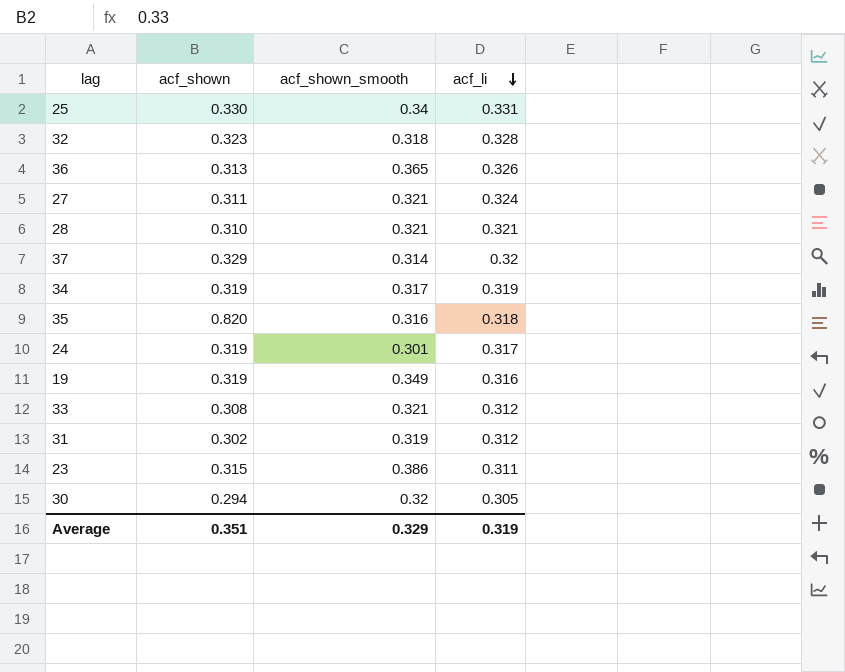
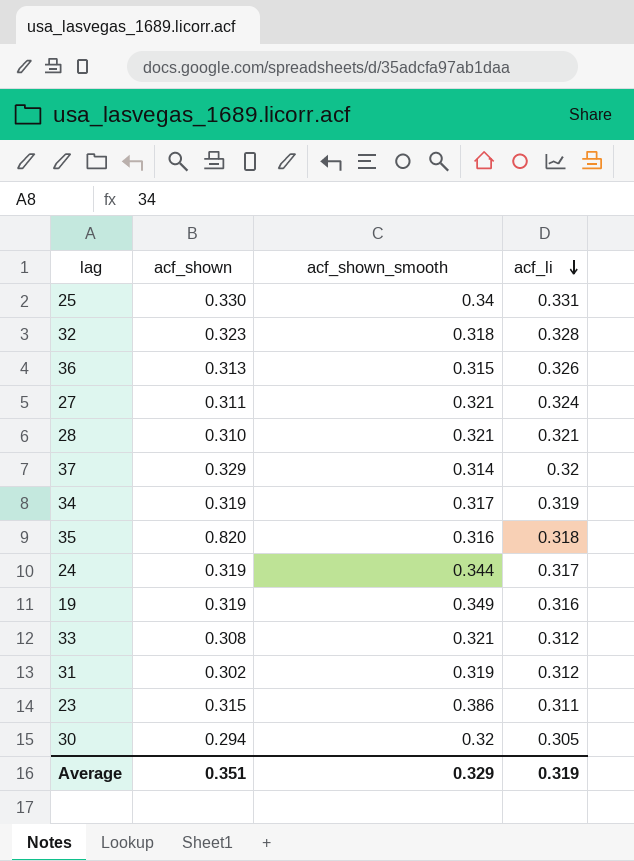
36 | acf_shown_smooth: 0.365 -> 0.315
24 | acf_shown_smooth: 0.301 -> 0.344

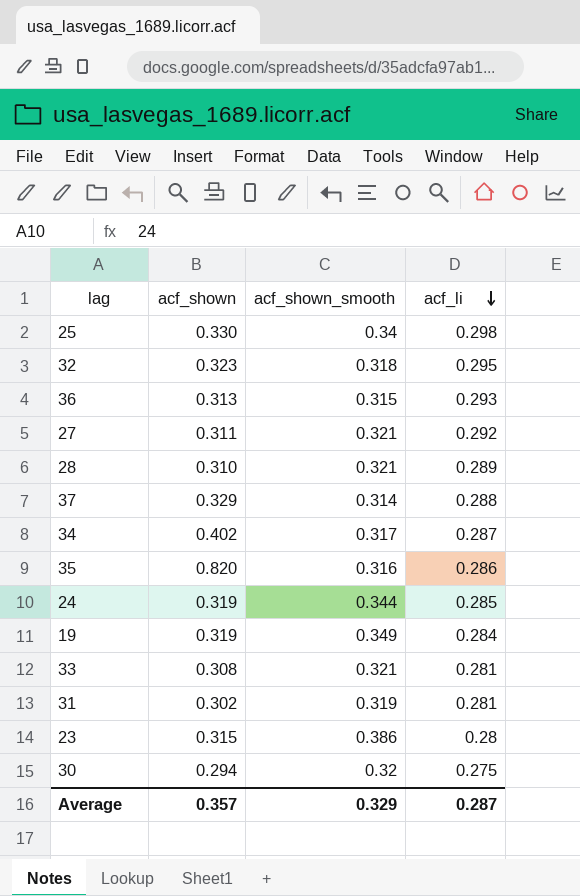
25 | acf_li: 0.331 -> 0.298
32 | acf_li: 0.328 -> 0.295
36 | acf_li: 0.326 -> 0.293
27 | acf_li: 0.324 -> 0.292
28 | acf_li: 0.321 -> 0.289
37 | acf_li: 0.32 -> 0.288
34 | acf_shown: 0.319 -> 0.402
34 | acf_li: 0.319 -> 0.287
35 | acf_li: 0.318 -> 0.286
24 | acf_li: 0.317 -> 0.285
19 | acf_li: 0.316 -> 0.284
33 | acf_li: 0.312 -> 0.281
31 | acf_li: 0.312 -> 0.281
23 | acf_li: 0.311 -> 0.28
30 | acf_li: 0.305 -> 0.275
Average | acf_shown: 0.351 -> 0.357
Average | acf_li: 0.319 -> 0.287

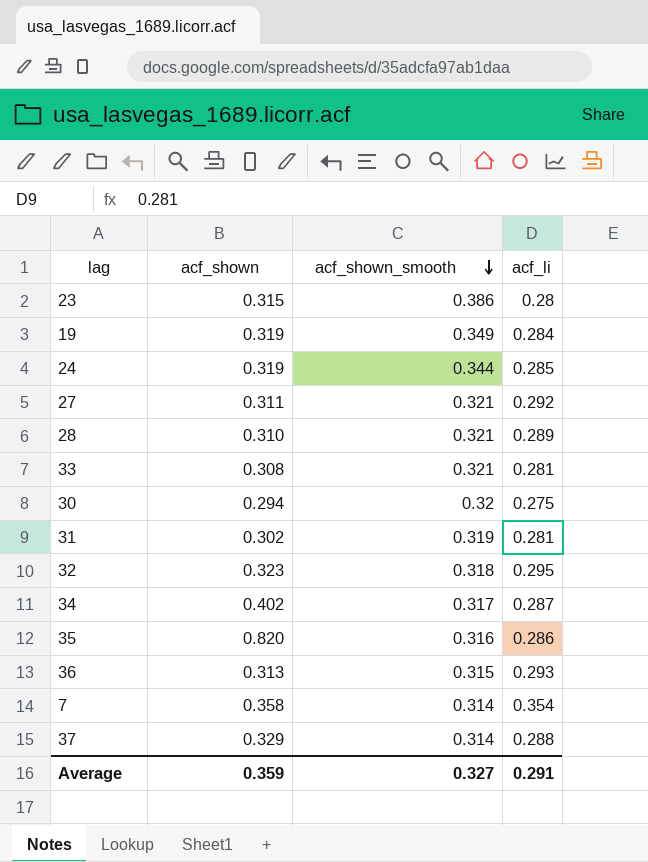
row order: acf_li descending -> acf_shown_smooth descending
row 25: 0.330 | 0.34 | 0.298 -> none
row 7: none -> 0.358 | 0.314 | 0.354
Average | acf_shown: 0.357 -> 0.359
Average | acf_shown_smooth: 0.329 -> 0.327
Average | acf_li: 0.287 -> 0.291

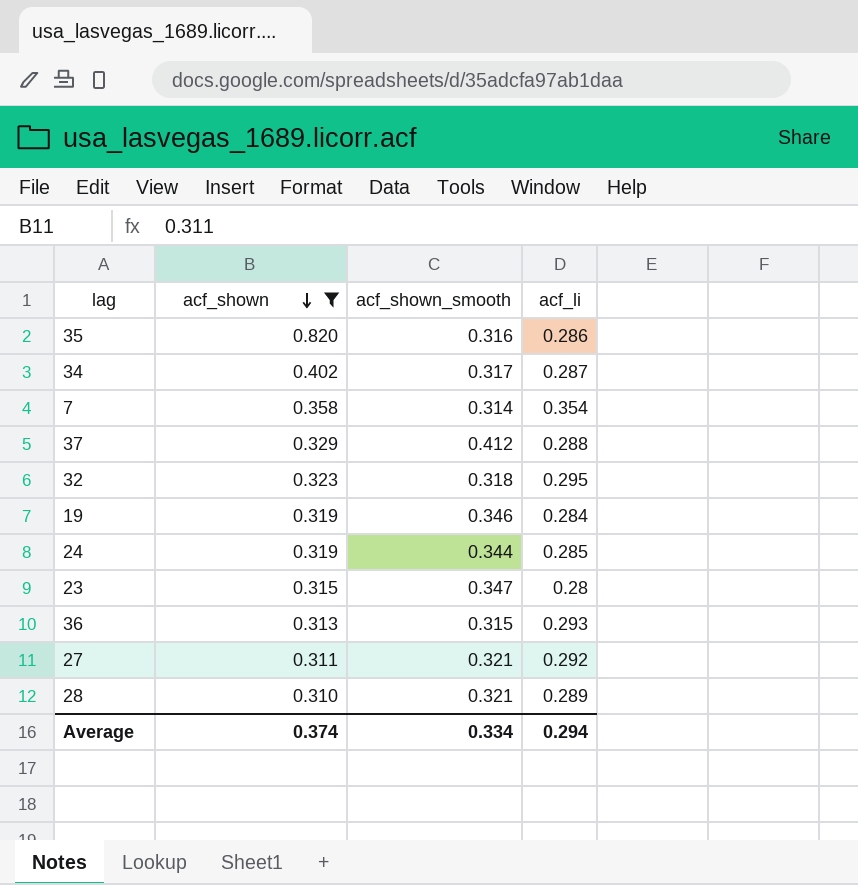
filter: none -> acf_shown >= 0.310
row order: acf_shown_smooth descending -> acf_shown descending
37 | acf_shown_smooth: 0.314 -> 0.412
19 | acf_shown_smooth: 0.349 -> 0.346
23 | acf_shown_smooth: 0.386 -> 0.347
Average | acf_shown: 0.359 -> 0.374
Average | acf_shown_smooth: 0.327 -> 0.334
Average | acf_li: 0.291 -> 0.294

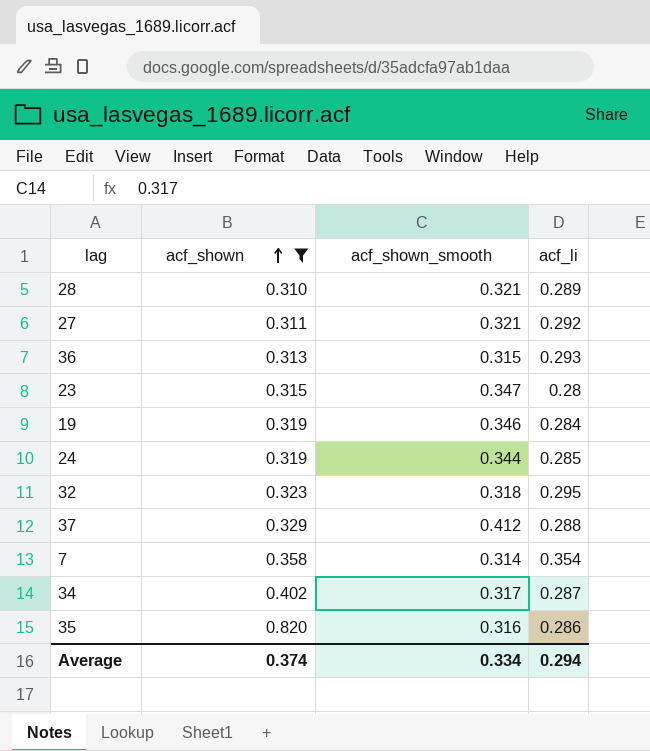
row order: acf_shown descending -> acf_shown ascending

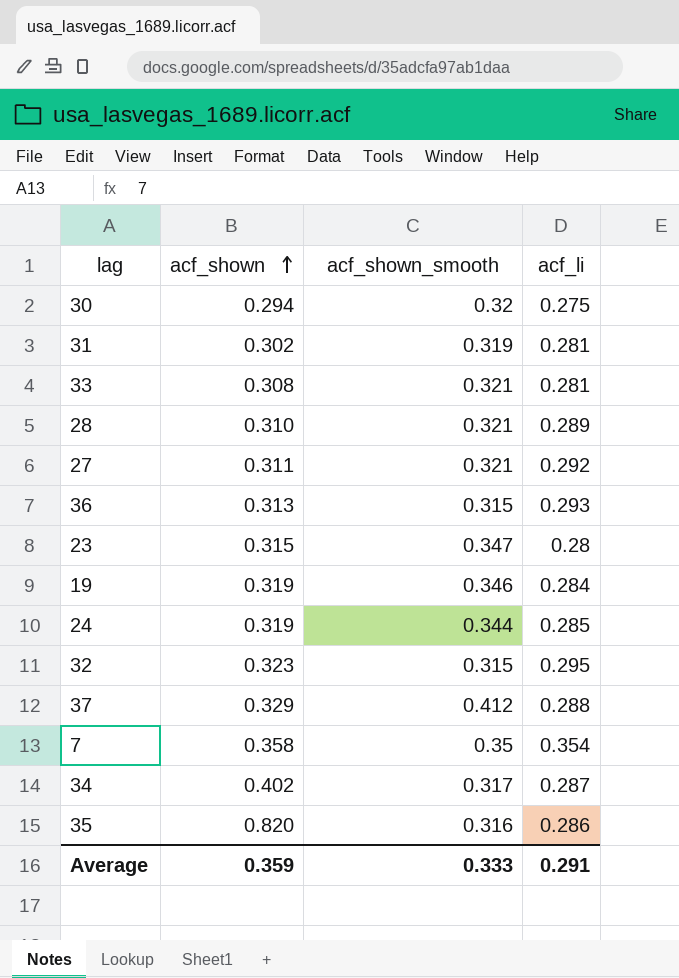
filter: acf_shown >= 0.310 -> none
32 | acf_shown_smooth: 0.318 -> 0.315
7 | acf_shown_smooth: 0.314 -> 0.35
Average | acf_shown: 0.374 -> 0.359
Average | acf_shown_smooth: 0.334 -> 0.333
Average | acf_li: 0.294 -> 0.291

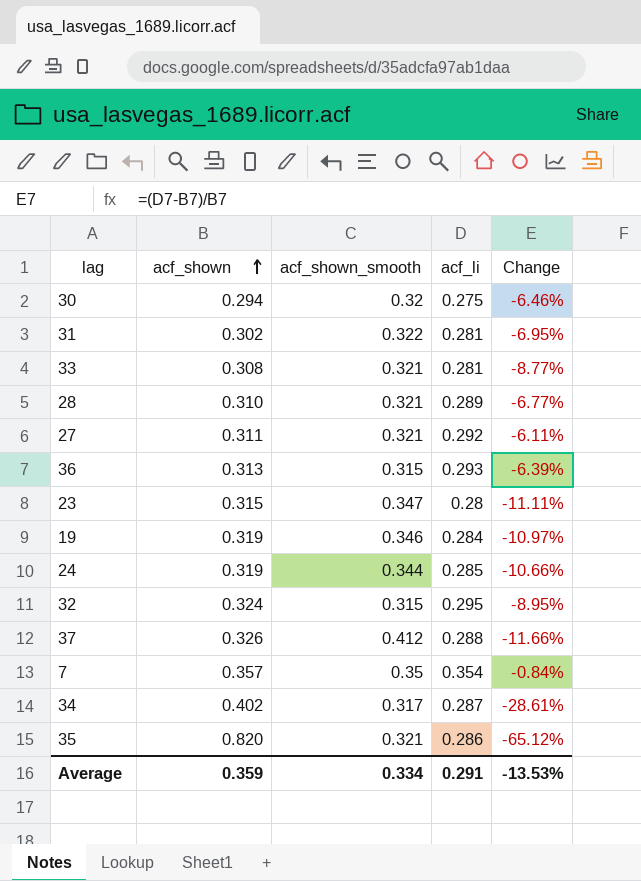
column Change | formula: none -> ([acf_li] - [acf_shown]) / [acf_shown]
31 | acf_shown_smooth: 0.319 -> 0.322
32 | acf_shown: 0.323 -> 0.324
37 | acf_shown: 0.329 -> 0.326
7 | acf_shown: 0.358 -> 0.357
35 | acf_shown_smooth: 0.316 -> 0.321
Average | acf_shown_smooth: 0.333 -> 0.334

